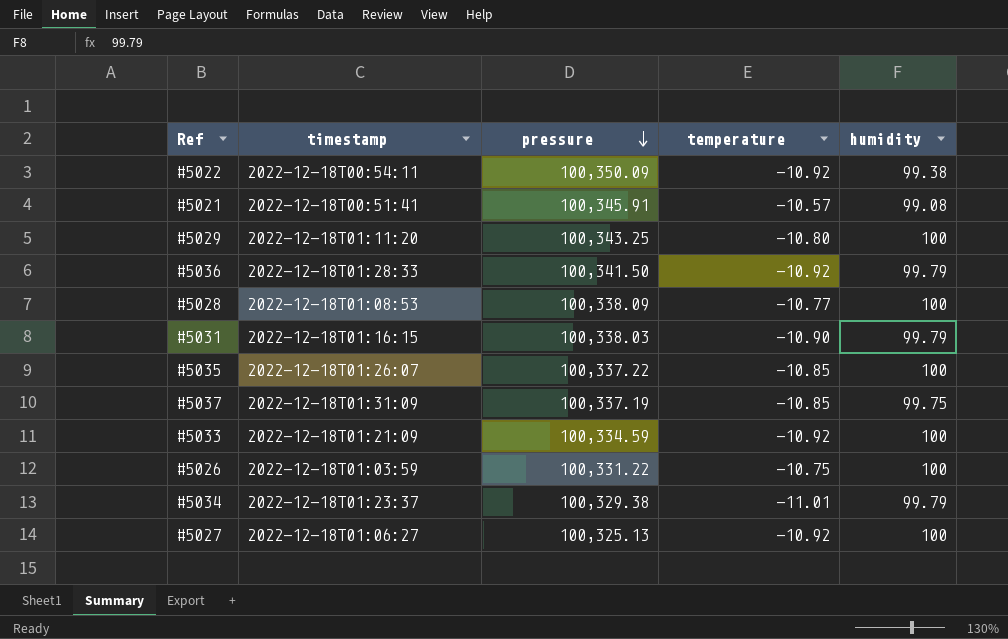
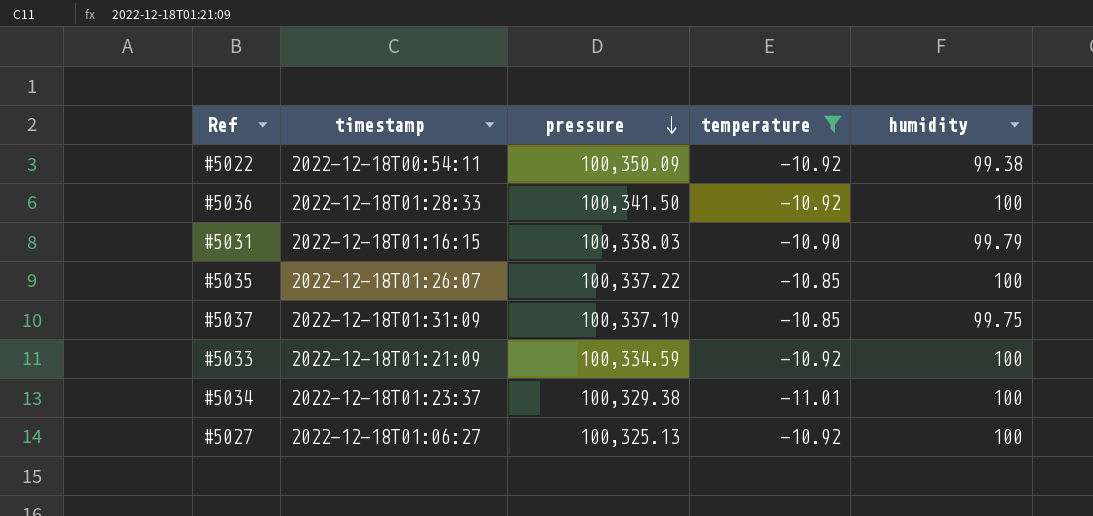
filter: none -> temperature <= -10.85
#5036 | humidity: 99.79 -> 100
#5034 | humidity: 99.79 -> 100

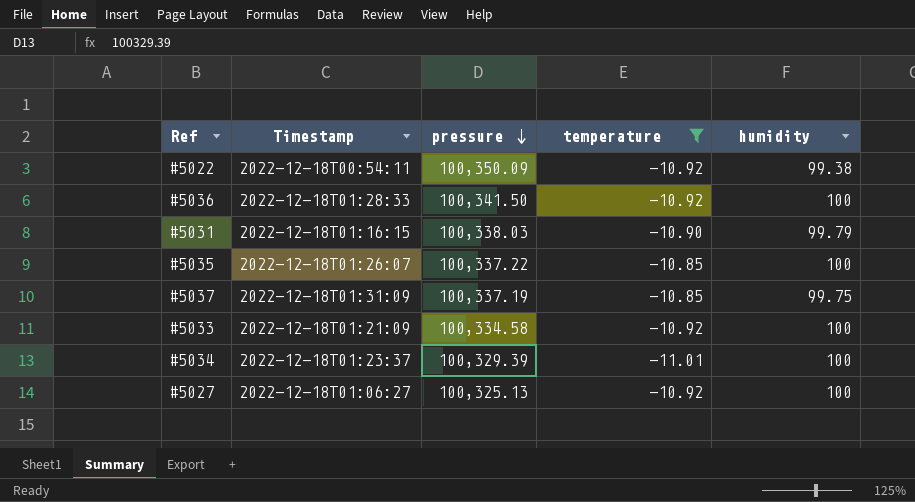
column name: timestamp -> Timestamp
#5033 | pressure: 100,334.59 -> 100,334.58
#5034 | pressure: 100,329.38 -> 100,329.39

